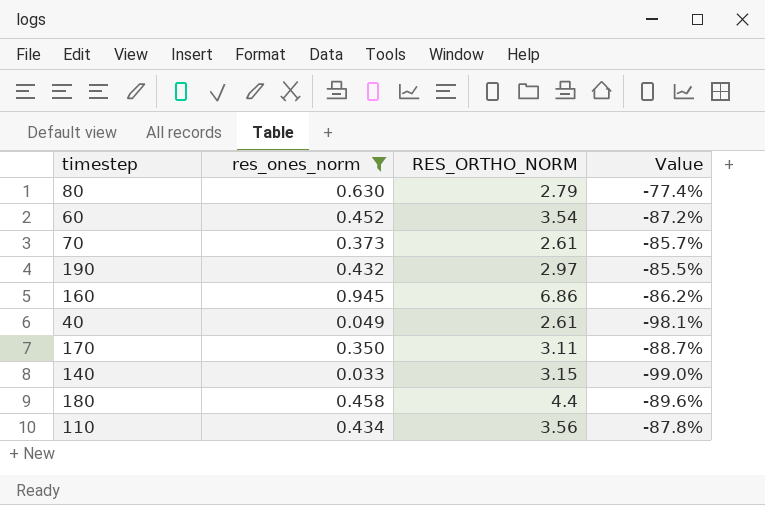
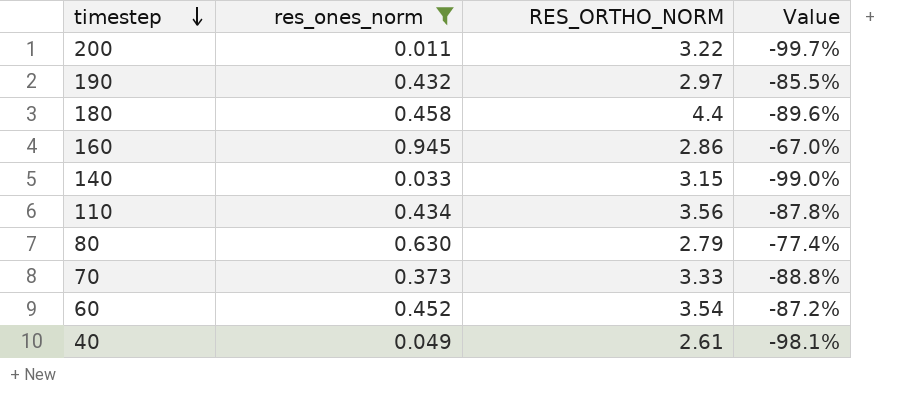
row order: none -> timestep descending
row 170: 0.350 | 3.11 | -88.7% -> none
row 200: none -> 0.011 | 3.22 | -99.7%
160 | RES_ORTHO_NORM: 6.86 -> 2.86
160 | Value: -86.2% -> -67.0%
70 | RES_ORTHO_NORM: 2.61 -> 3.33
70 | Value: -85.7% -> -88.8%

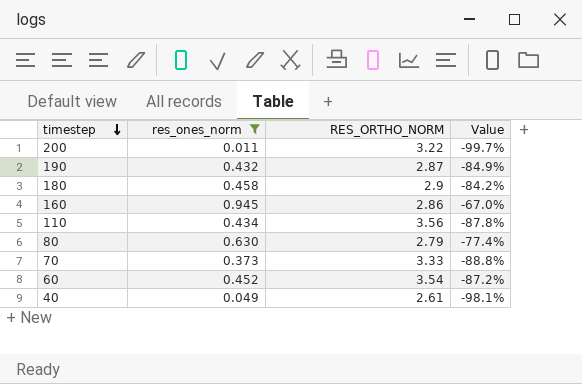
row 140: 0.033 | 3.15 | -99.0% -> none
190 | RES_ORTHO_NORM: 2.97 -> 2.87
190 | Value: -85.5% -> -84.9%
180 | RES_ORTHO_NORM: 4.4 -> 2.9
180 | Value: -89.6% -> -84.2%

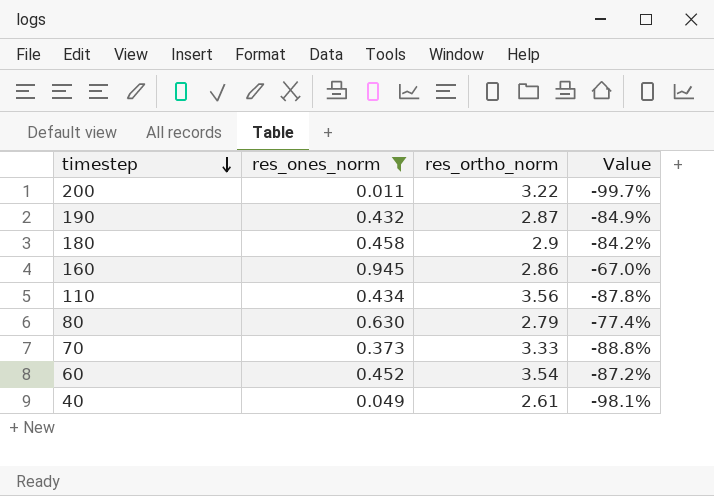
column name: RES_ORTHO_NORM -> res_ortho_norm

